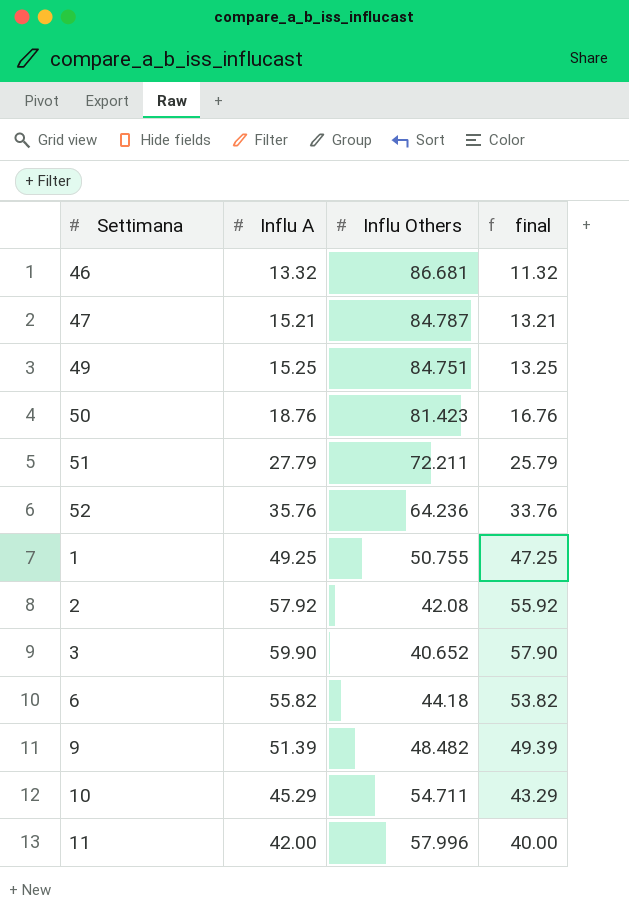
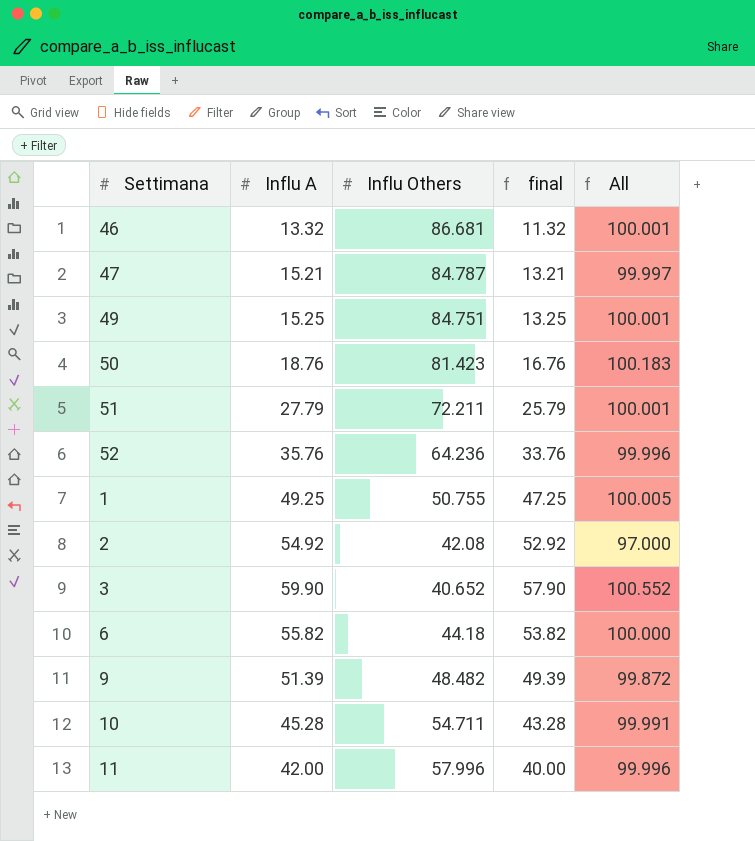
column All | formula: none -> [Influ A] + [Influ Others]
2 | Influ A: 57.92 -> 54.92
2 | final: 55.92 -> 52.92
10 | Influ A: 45.29 -> 45.28
10 | final: 43.29 -> 43.28

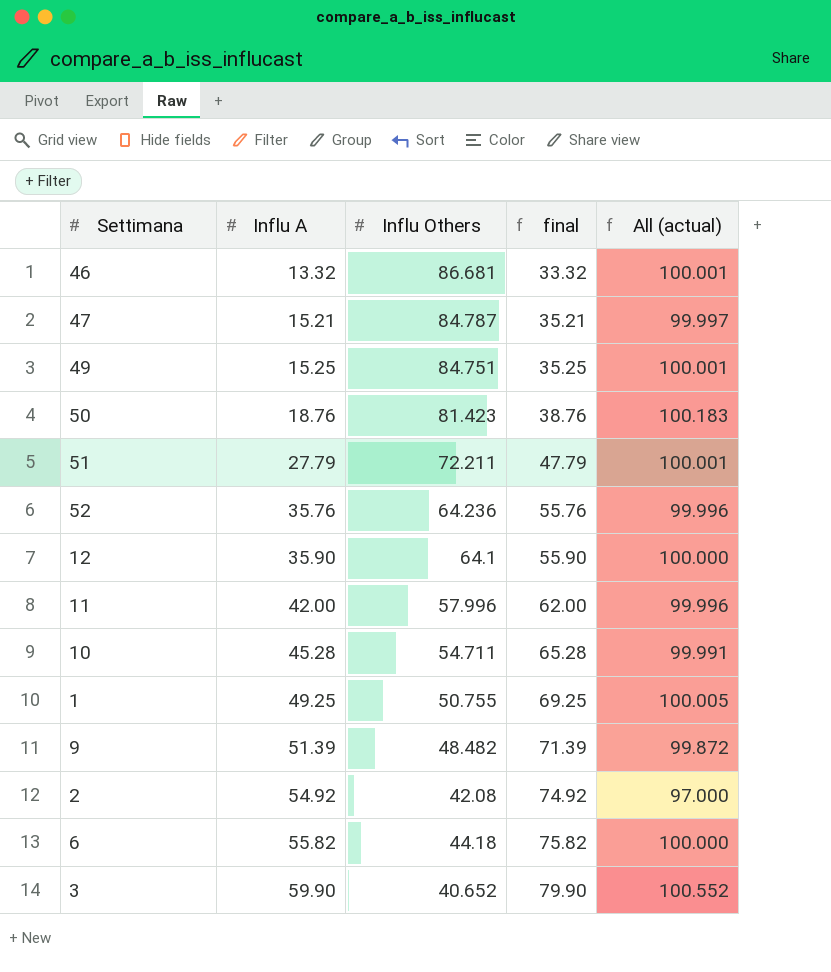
row order: none -> Influ A ascending
column final | formula: [Influ A] - 2 -> [Influ A] + 20
column name: All -> All (actual)
row 12: none -> 35.90 | 64.1 | 55.90 | 100.000

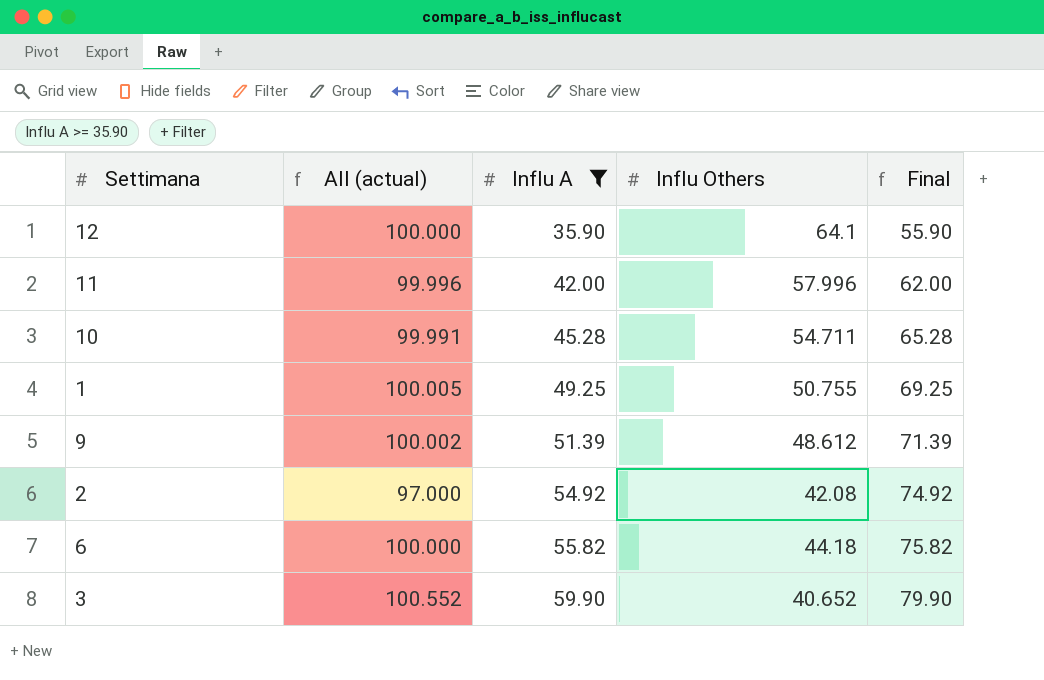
filter: none -> Influ A >= 35.90
column All (actual) | position: 5 -> 2
column name: final -> Final
9 | All (actual): 99.872 -> 100.002
9 | Influ Others: 48.482 -> 48.612

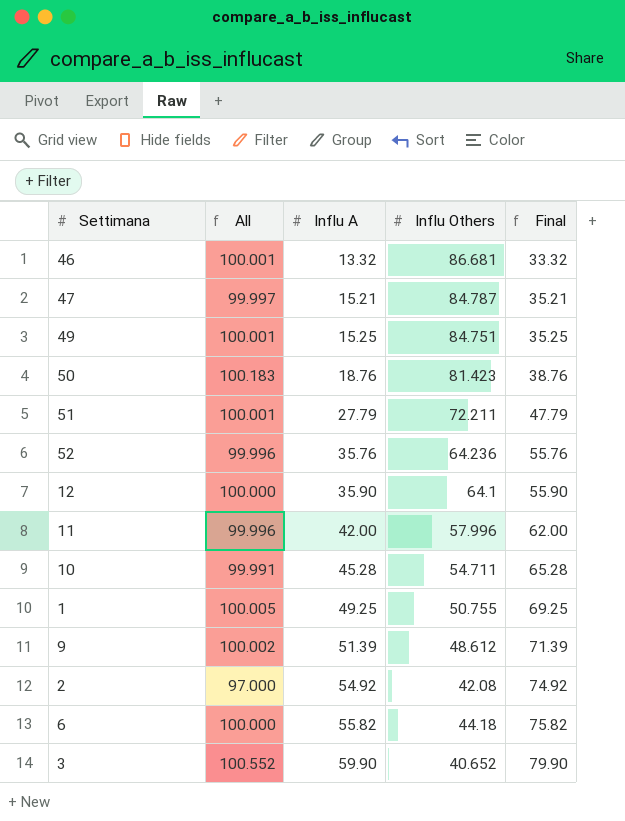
filter: Influ A >= 35.90 -> none
column name: All (actual) -> All

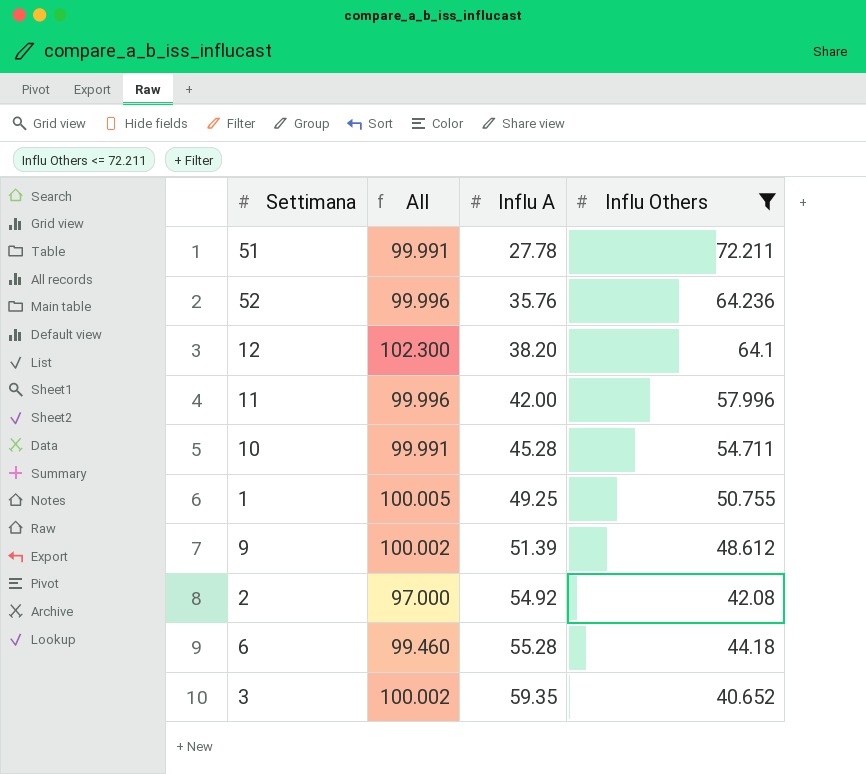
filter: none -> Influ Others <= 72.211
column Final | formula: [Influ A] + 20 -> none
51 | All: 100.001 -> 99.991
51 | Influ A: 27.79 -> 27.78
12 | All: 100.000 -> 102.300
12 | Influ A: 35.90 -> 38.20
6 | All: 100.000 -> 99.460
6 | Influ A: 55.82 -> 55.28
3 | All: 100.552 -> 100.002
3 | Influ A: 59.90 -> 59.35

